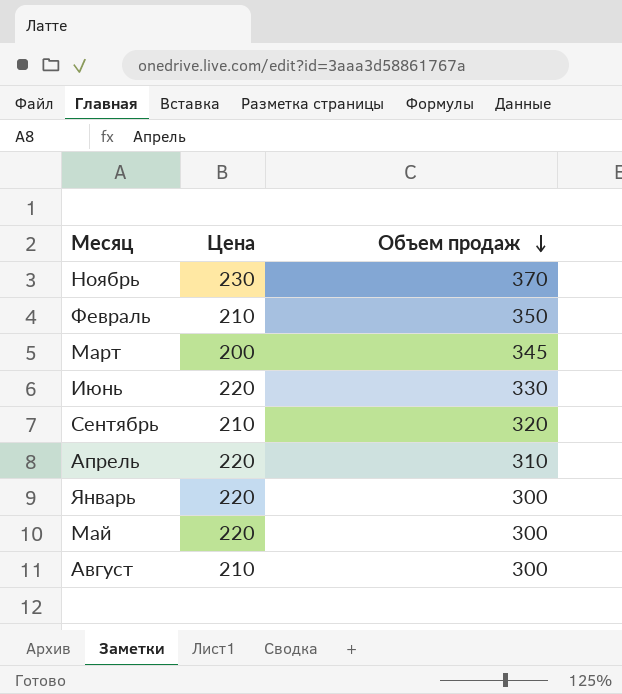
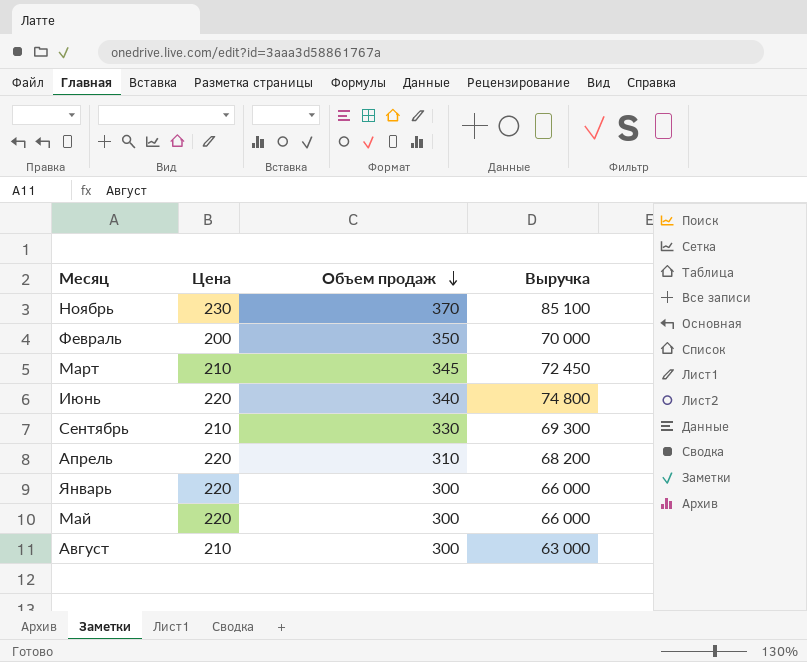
column Выручка | formula: none -> [Цена] * [Объем продаж]
Февраль | Цена: 210 -> 200
Март | Цена: 200 -> 210
Июнь | Объем продаж: 330 -> 340
Сентябрь | Объем продаж: 320 -> 330

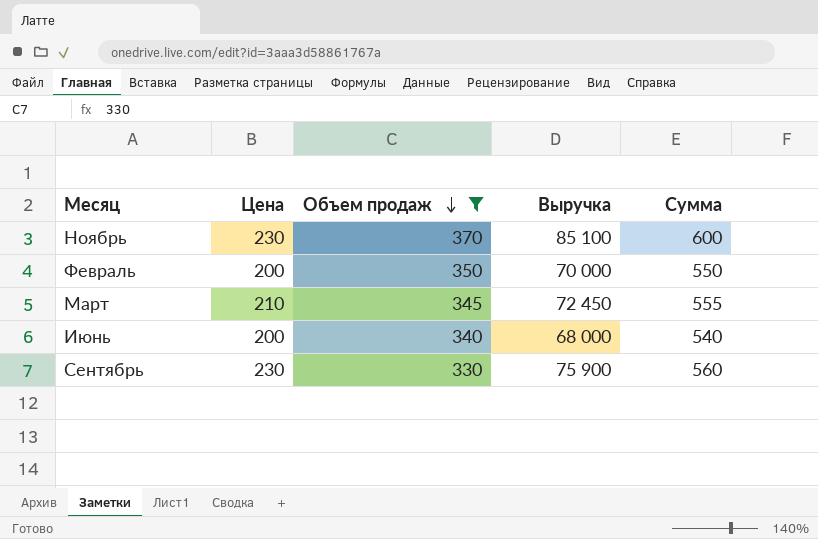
filter: none -> Объем продаж >= 330
column Сумма | formula: none -> [Цена] + [Объем продаж]
Июнь | Цена: 220 -> 200
Июнь | Выручка: 74 800 -> 68 000
Сентябрь | Цена: 210 -> 230
Сентябрь | Выручка: 69 300 -> 75 900

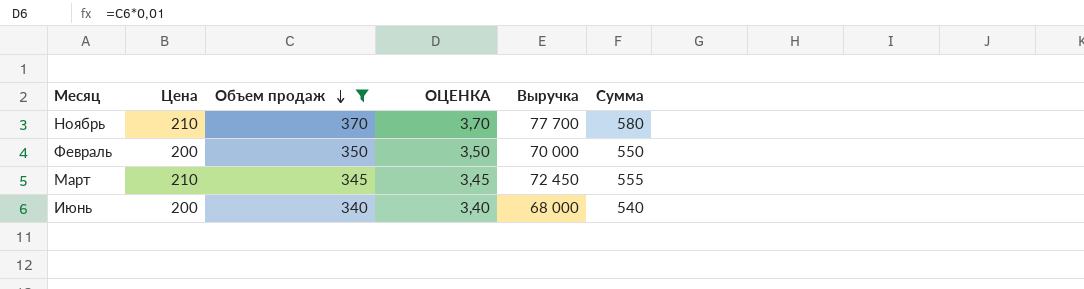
column ОЦЕНКА | formula: none -> [Объем продаж] * 0,01
row Сентябрь: 230 | 330 | 75 900 | 560 -> none
Ноябрь | Цена: 230 -> 210
Ноябрь | Выручка: 85 100 -> 77 700
Ноябрь | Сумма: 600 -> 580

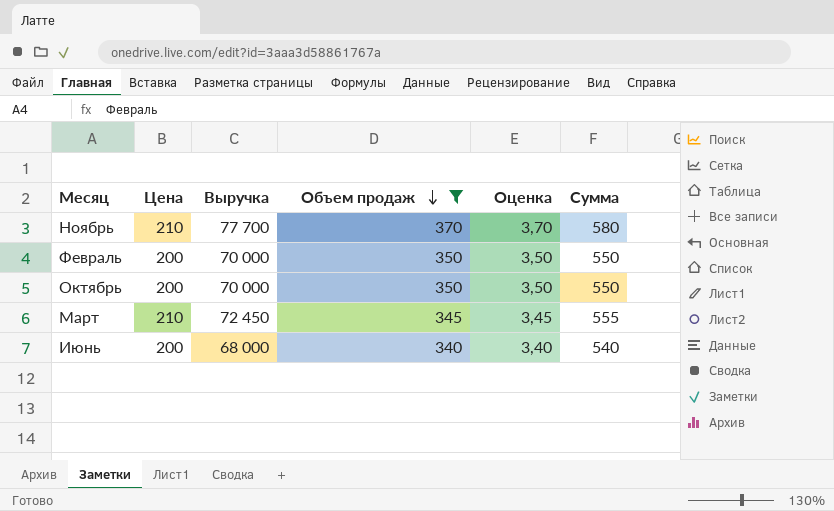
column Выручка | position: 5 -> 3
column name: ОЦЕНКА -> Оценка
row Октябрь: none -> 200 | 70 000 | 350 | 3,50 | 550

